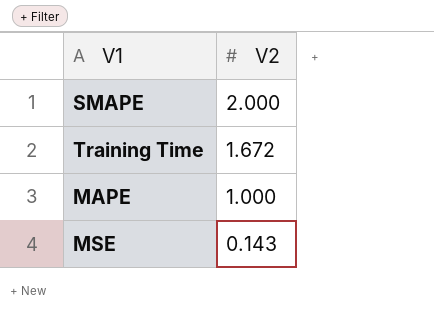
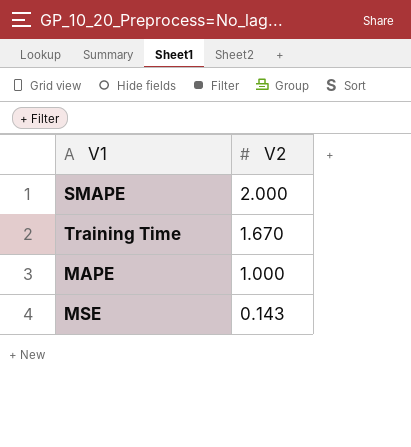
Training Time | V2: 1.672 -> 1.670

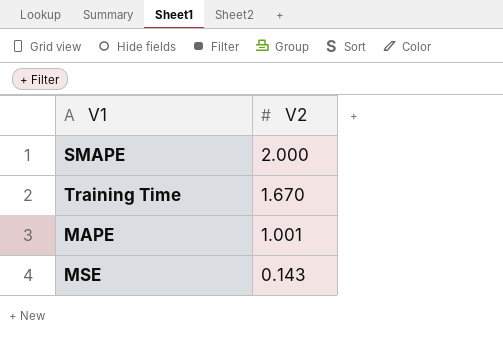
MAPE | V2: 1.000 -> 1.001

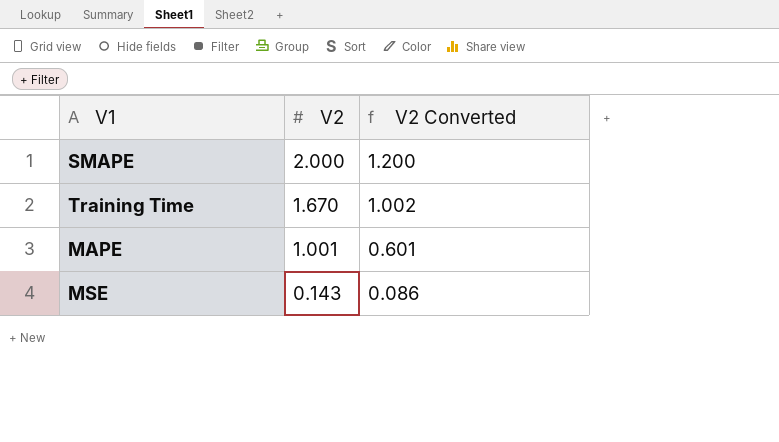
column V2 Converted | formula: none -> [V2] * 0.6

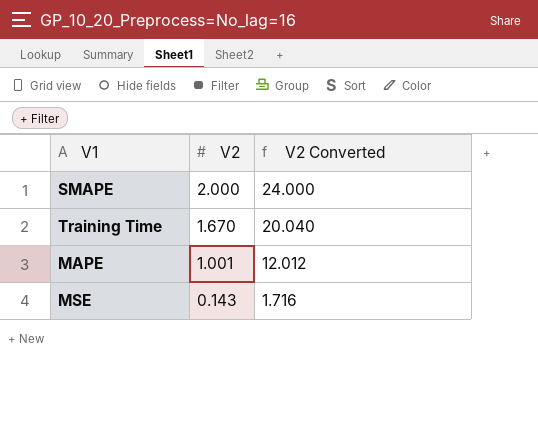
column V2 Converted | formula: [V2] * 0.6 -> [V2] * 12

